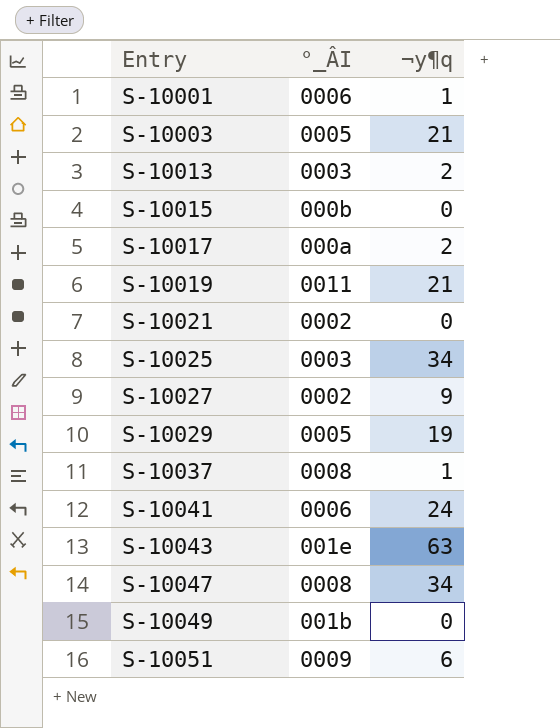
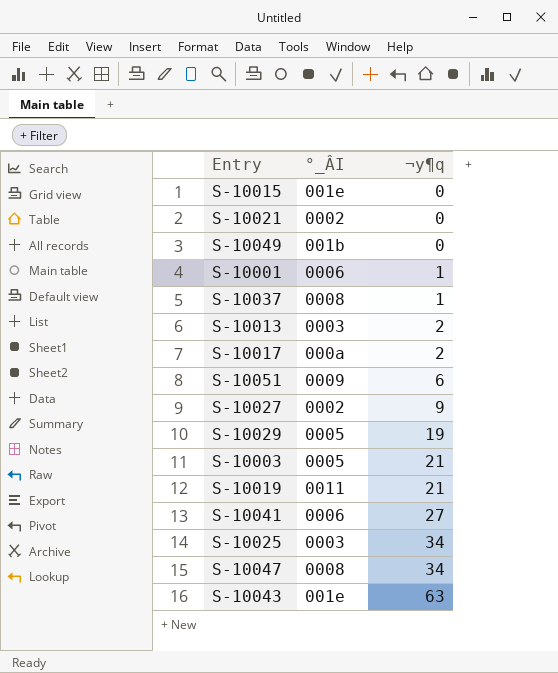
row order: Entry ascending -> ¬y¶q ascending
S-10015 | °_ÂI: 000b -> 001e
S-10041 | ¬y¶q: 24 -> 27

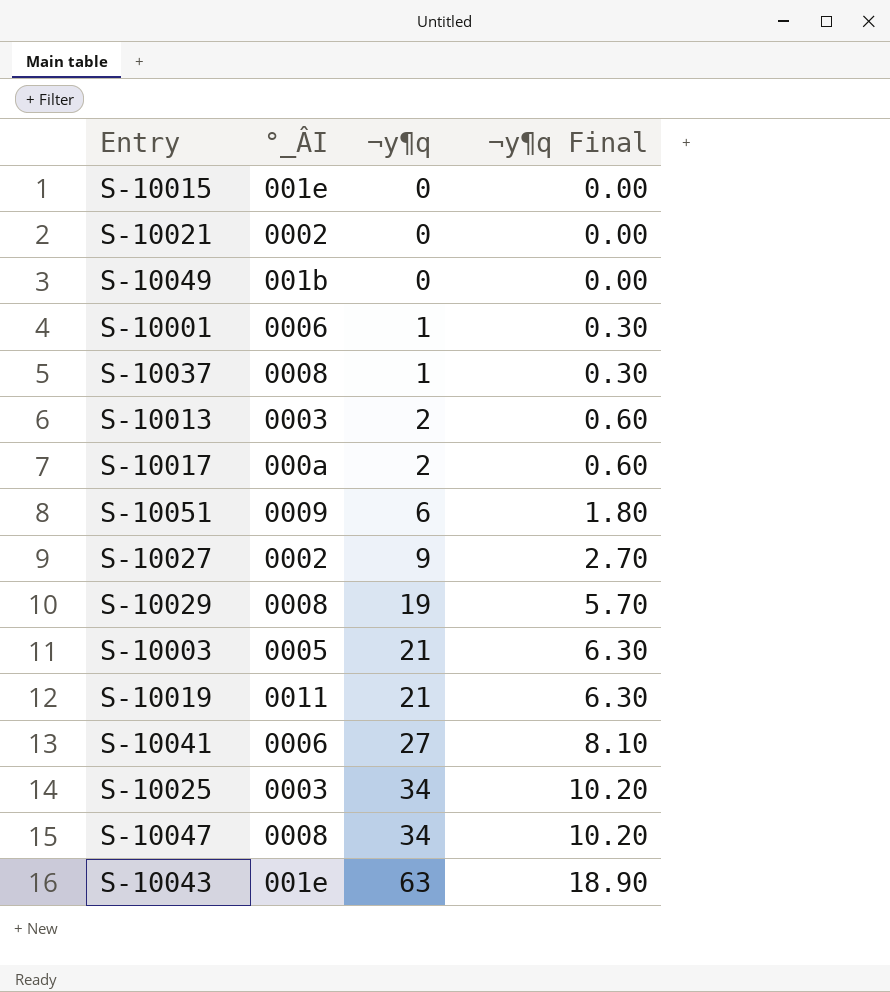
column ¬y¶q Final | formula: none -> [¬y¶q] * 0.3
S-10029 | °_ÂI: 0005 -> 0008

